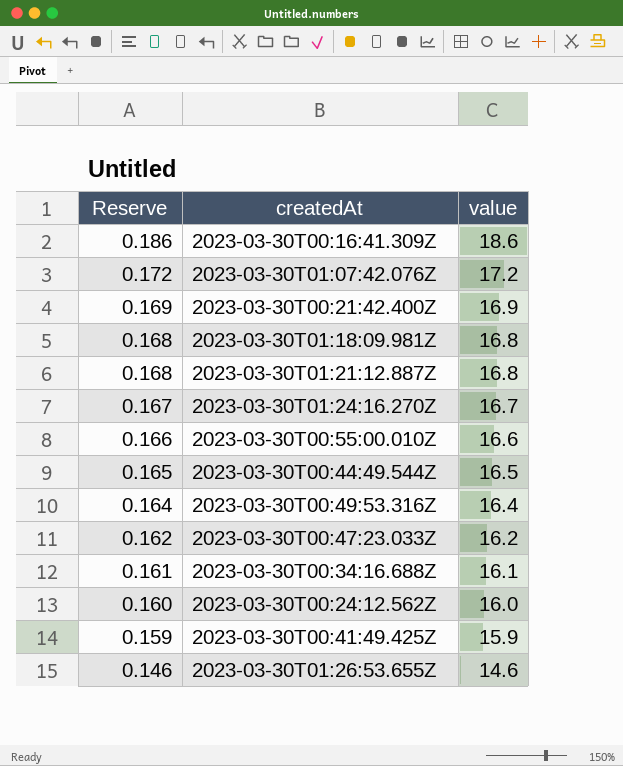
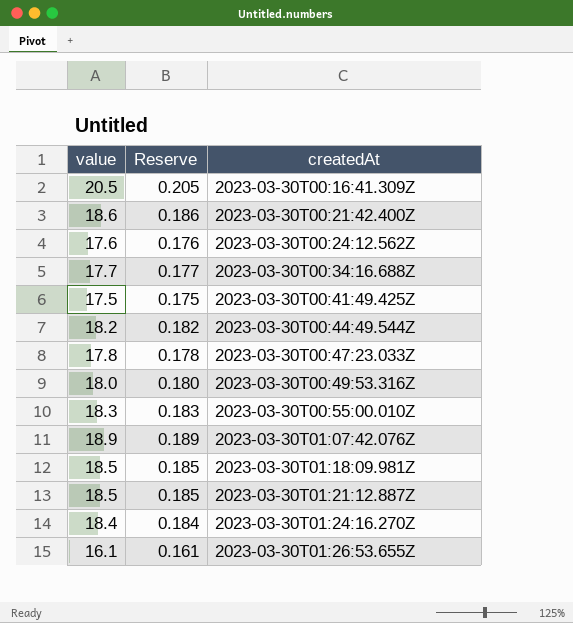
row order: Reserve descending -> createdAt ascending
column value | position: 3 -> 1
2023-03-30T00:16:41.309Z | value: 18.6 -> 20.5
2023-03-30T00:16:41.309Z | Reserve: 0.186 -> 0.205
2023-03-30T00:21:42.400Z | value: 16.9 -> 18.6
2023-03-30T00:21:42.400Z | Reserve: 0.169 -> 0.186
2023-03-30T00:24:12.562Z | value: 16.0 -> 17.6
2023-03-30T00:24:12.562Z | Reserve: 0.160 -> 0.176
2023-03-30T00:34:16.688Z | value: 16.1 -> 17.7
2023-03-30T00:34:16.688Z | Reserve: 0.161 -> 0.177
2023-03-30T00:41:49.425Z | value: 15.9 -> 17.5
2023-03-30T00:41:49.425Z | Reserve: 0.159 -> 0.175
2023-03-30T00:44:49.544Z | value: 16.5 -> 18.2
2023-03-30T00:44:49.544Z | Reserve: 0.165 -> 0.182
2023-03-30T00:47:23.033Z | value: 16.2 -> 17.8
2023-03-30T00:47:23.033Z | Reserve: 0.162 -> 0.178
2023-03-30T00:49:53.316Z | value: 16.4 -> 18.0
2023-03-30T00:49:53.316Z | Reserve: 0.164 -> 0.180
2023-03-30T00:55:00.010Z | value: 16.6 -> 18.3
2023-03-30T00:55:00.010Z | Reserve: 0.166 -> 0.183
2023-03-30T01:07:42.076Z | value: 17.2 -> 18.9
2023-03-30T01:07:42.076Z | Reserve: 0.172 -> 0.189
2023-03-30T01:18:09.981Z | value: 16.8 -> 18.5
2023-03-30T01:18:09.981Z | Reserve: 0.168 -> 0.185
2023-03-30T01:21:12.887Z | value: 16.8 -> 18.5
2023-03-30T01:21:12.887Z | Reserve: 0.168 -> 0.185
2023-03-30T01:24:16.270Z | value: 16.7 -> 18.4
2023-03-30T01:24:16.270Z | Reserve: 0.167 -> 0.184
2023-03-30T01:26:53.655Z | value: 14.6 -> 16.1
2023-03-30T01:26:53.655Z | Reserve: 0.146 -> 0.161

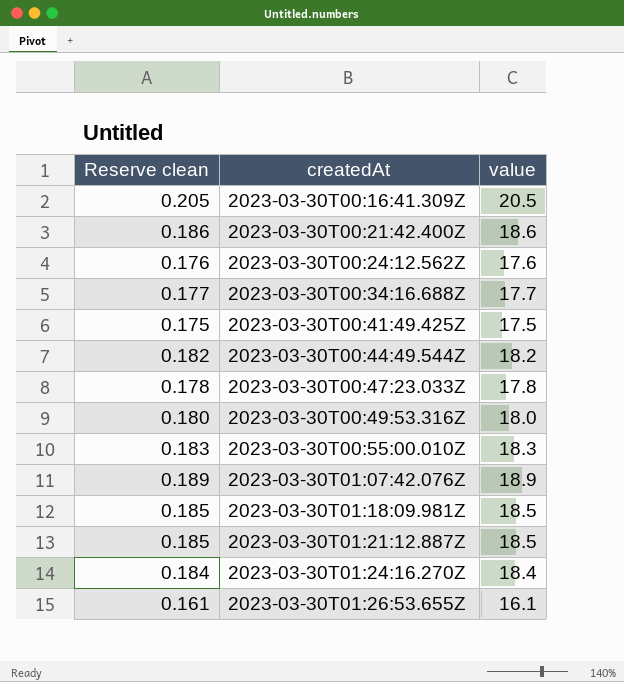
column name: Reserve -> Reserve clean
column value | position: 1 -> 3

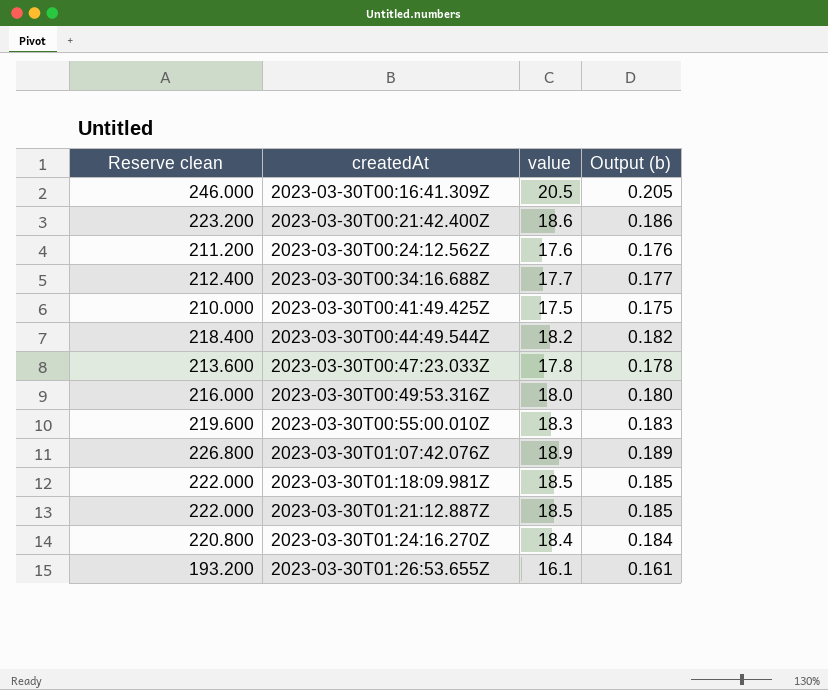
column Reserve clean | formula: [value] * 0.01 -> [value] * 12
column Output (b) | formula: none -> [value] * 0.01

